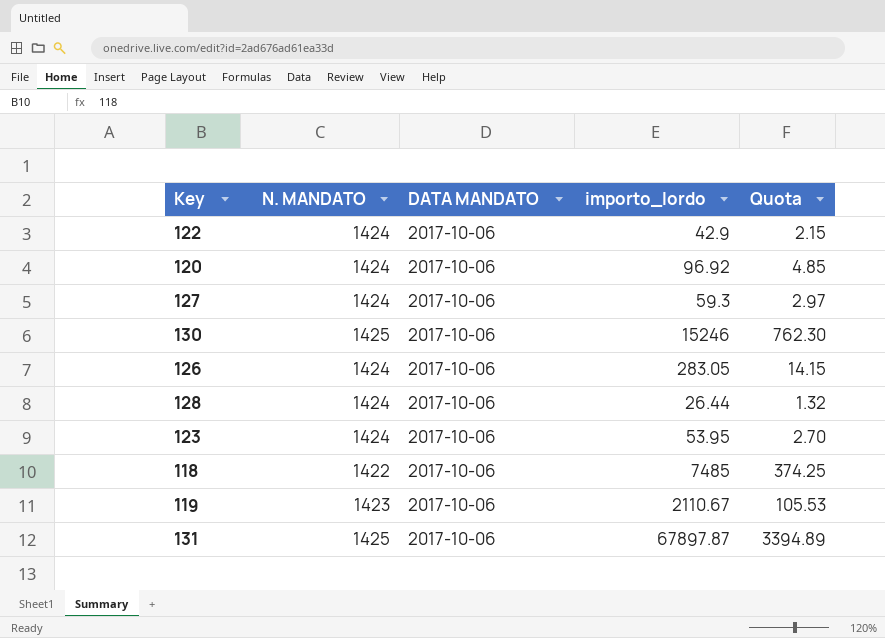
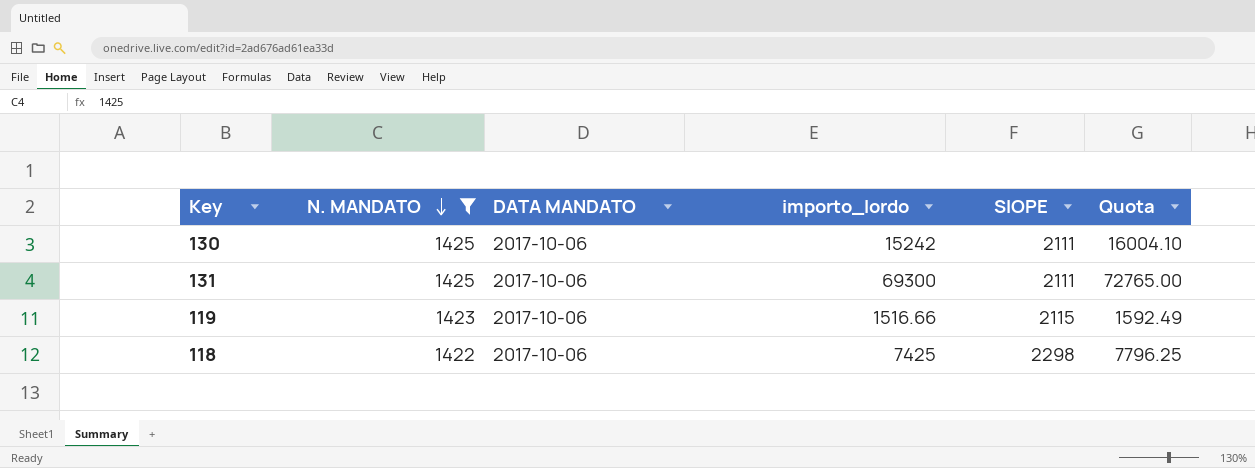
filter: none -> N. MANDATO != 1424
row order: none -> N. MANDATO descending
column SIOPE | position: none -> 5
column Quota | formula: [importo_lordo] * 0.05 -> [importo_lordo] * 1.05
130 | importo_lordo: 15246 -> 15242
131 | importo_lordo: 67897.87 -> 69300
119 | importo_lordo: 2110.67 -> 1516.66
118 | importo_lordo: 7485 -> 7425

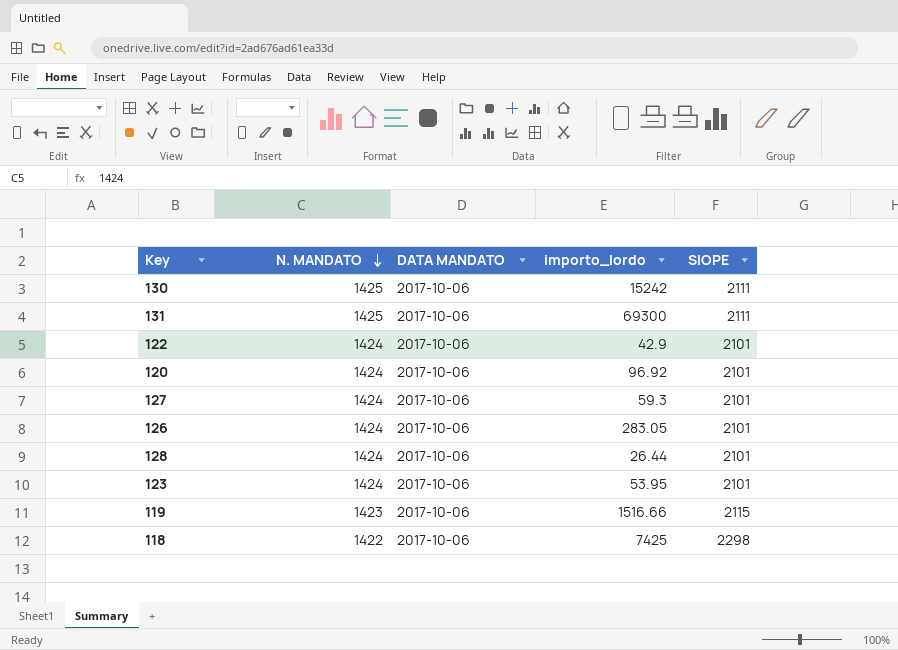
filter: N. MANDATO != 1424 -> none
column Quota | formula: [importo_lordo] * 1.05 -> none

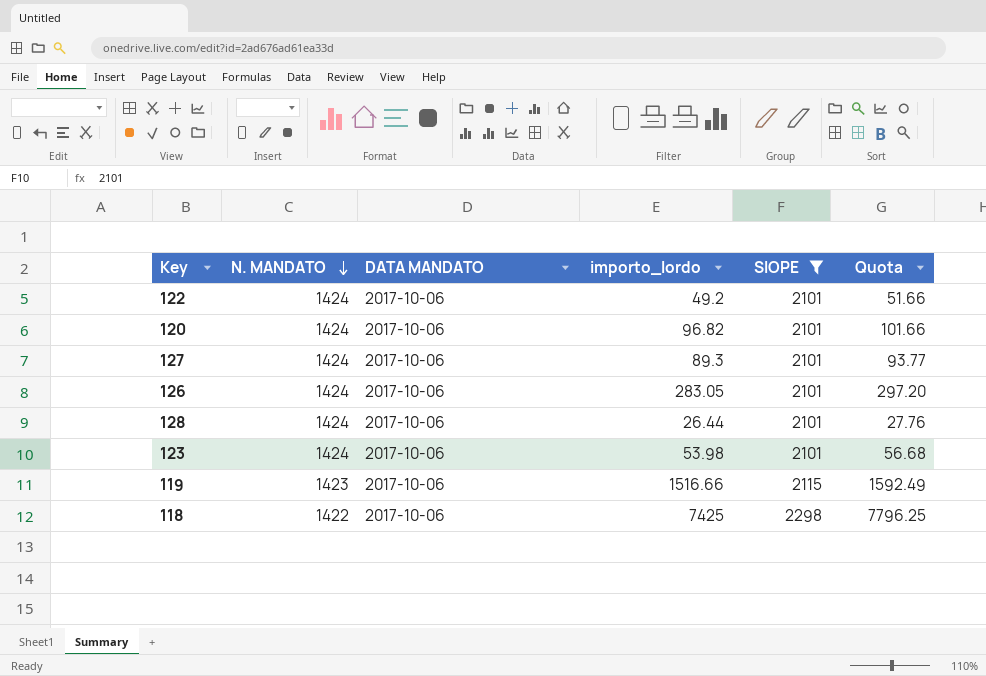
filter: none -> SIOPE != 2111
column Quota | formula: none -> [importo_lordo] * 1.05
122 | importo_lordo: 42.9 -> 49.2
120 | importo_lordo: 96.92 -> 96.82
127 | importo_lordo: 59.3 -> 89.3
123 | importo_lordo: 53.95 -> 53.98

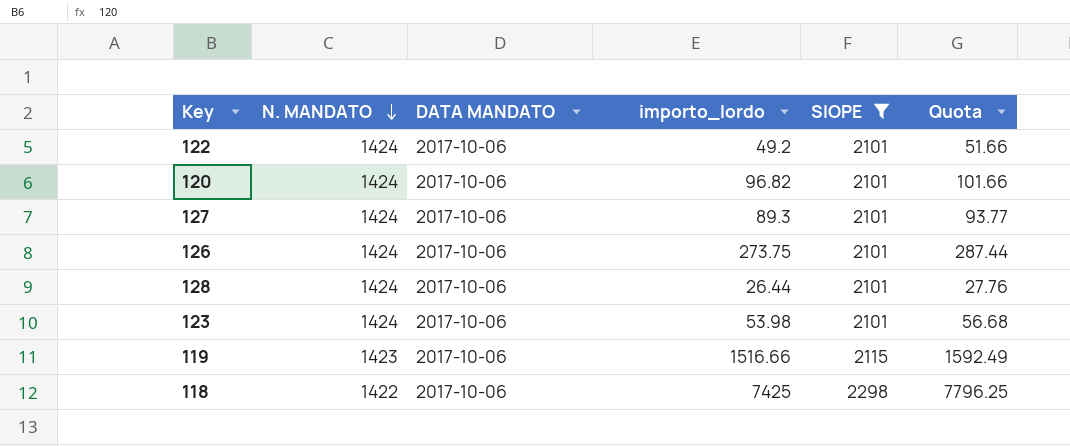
126 | importo_lordo: 283.05 -> 273.75
126 | Quota: 297.20 -> 287.44

